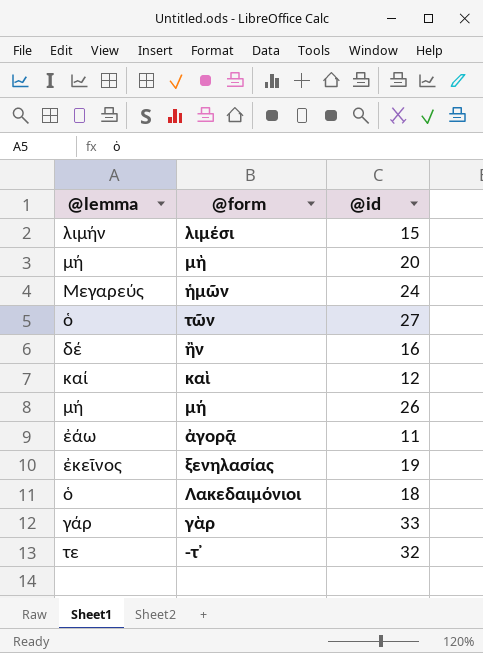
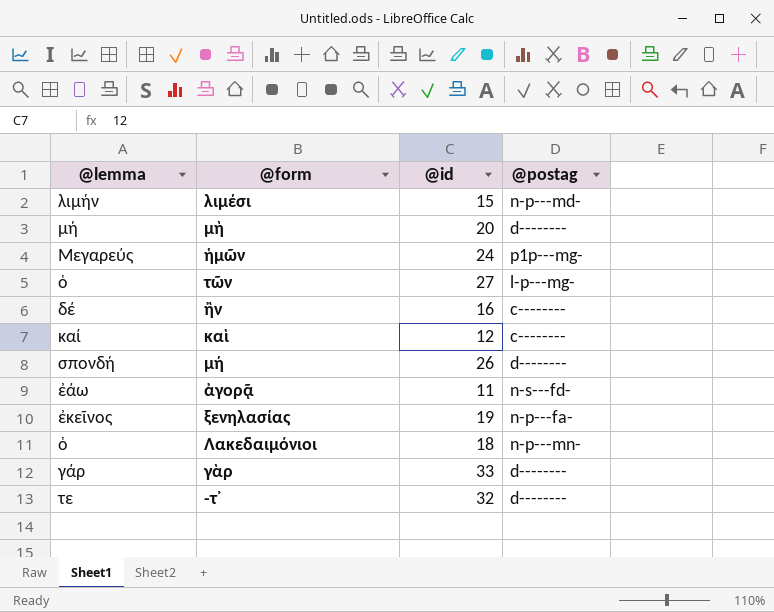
column @postag | position: none -> 4
μή | @lemma: μή -> σπονδή

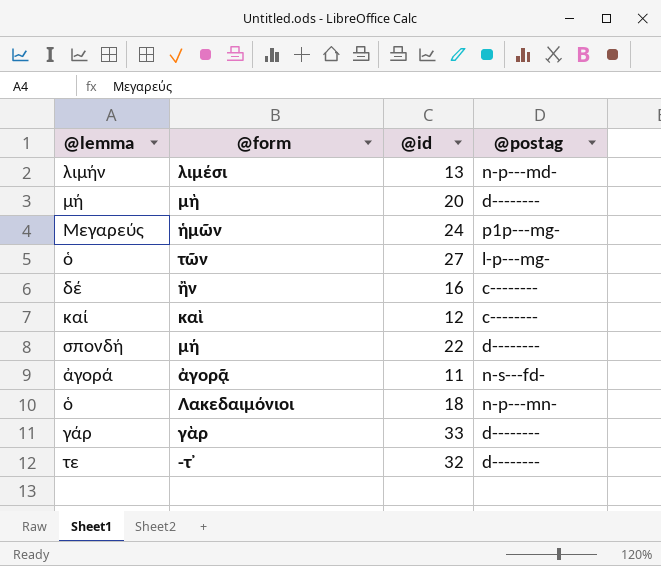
row ξενηλασίας: ἐκεῖνος | 19 | n-p---fa- -> none
λιμέσι | @id: 15 -> 13
μή | @id: 26 -> 22
ἀγορᾷ | @lemma: ἐάω -> ἀγορά

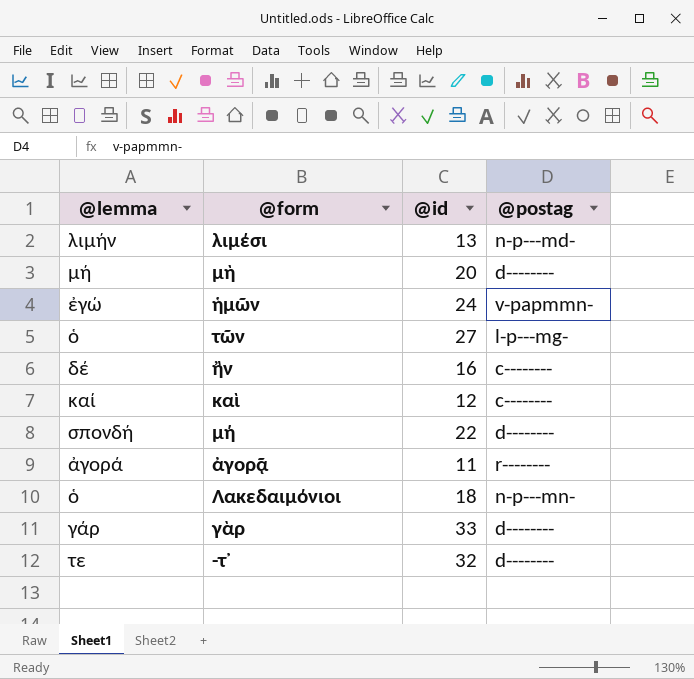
ἡμῶν | @lemma: Μεγαρεύς -> ἐγώ
ἡμῶν | @postag: p1p---mg- -> v-papmmn-
ἀγορᾷ | @postag: n-s---fd- -> r--------

